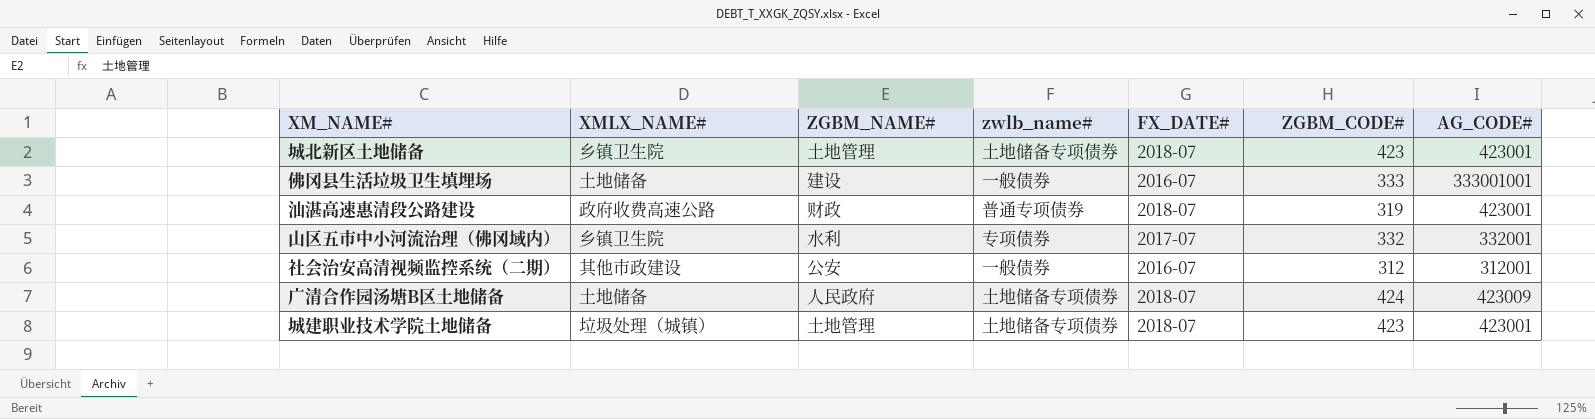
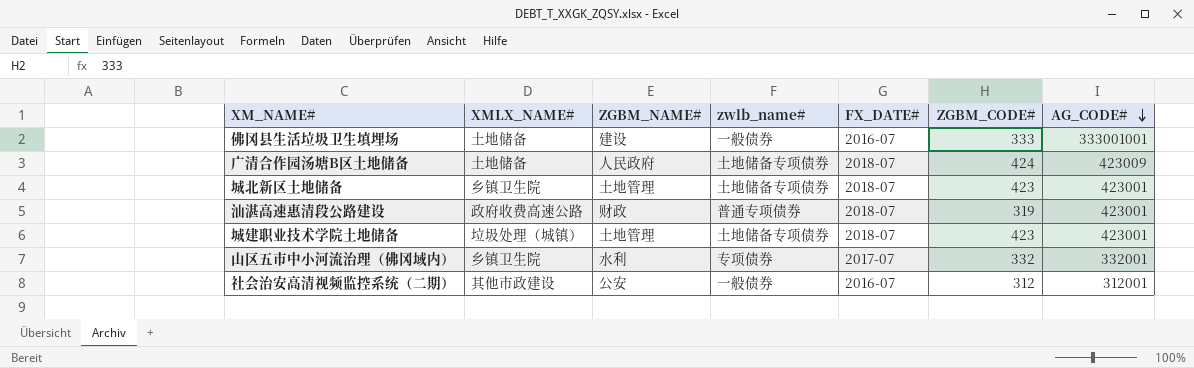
row order: none -> AG_CODE# descending

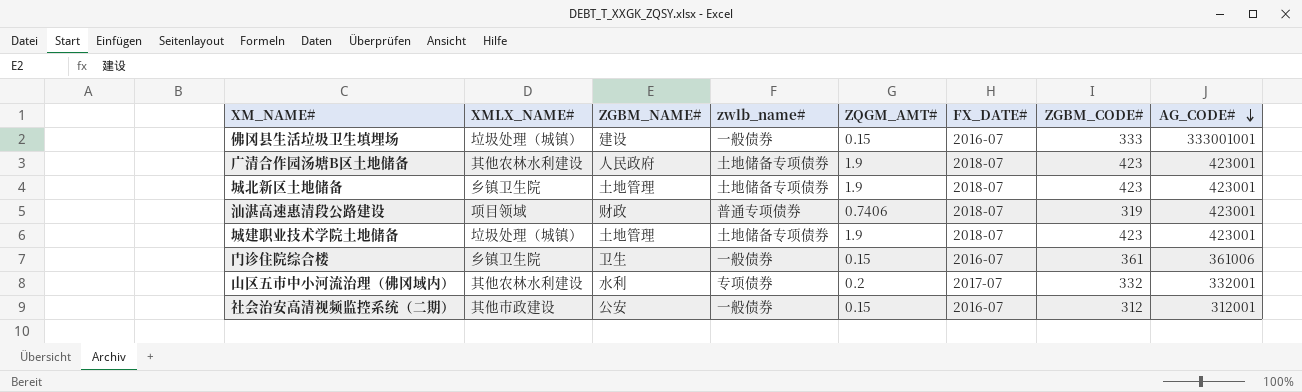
column ZQGM_AMT# | position: none -> 5
佛冈县生活垃圾卫生填埋场 | XMLX_NAME#: 土地储备 -> 垃圾处理（城镇）
广清合作园汤塘B区土地储备 | XMLX_NAME#: 土地储备 -> 其他农林水利建设
广清合作园汤塘B区土地储备 | ZGBM_CODE#: 424 -> 423
广清合作园汤塘B区土地储备 | AG_CODE#: 423009 -> 423001
汕湛高速惠清段公路建设 | XMLX_NAME#: 政府收费高速公路 -> 项目领域
row 门诊住院综合楼: none -> 乡镇卫生院 | 卫生 | 一般债券 | 0.15 | 2016-07 | 361 | 361006
山区五市中小河流治理（佛冈域内） | XMLX_NAME#: 乡镇卫生院 -> 其他农林水利建设

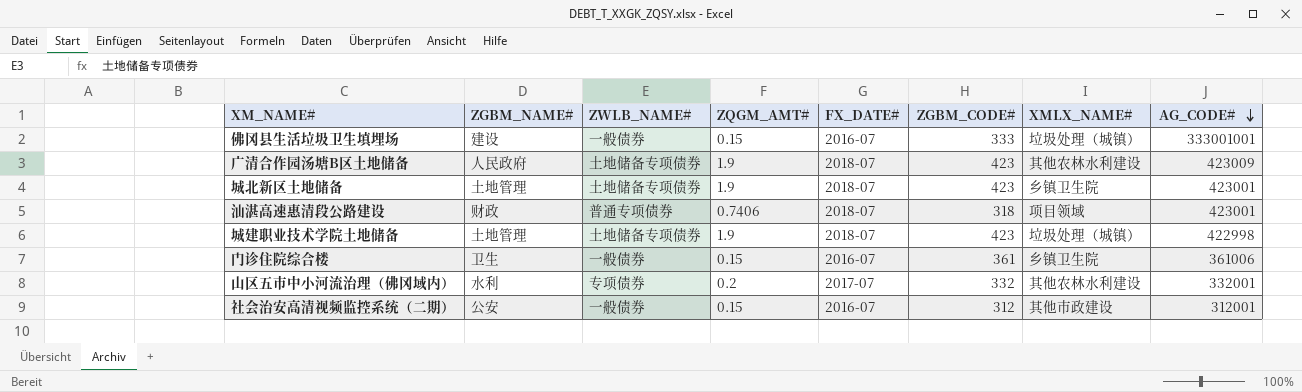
column name: zwlb_name# -> ZWLB_NAME#
column XMLX_NAME# | position: 2 -> 7
广清合作园汤塘B区土地储备 | AG_CODE#: 423001 -> 423009
汕湛高速惠清段公路建设 | ZGBM_CODE#: 319 -> 318
城建职业技术学院土地储备 | AG_CODE#: 423001 -> 422998

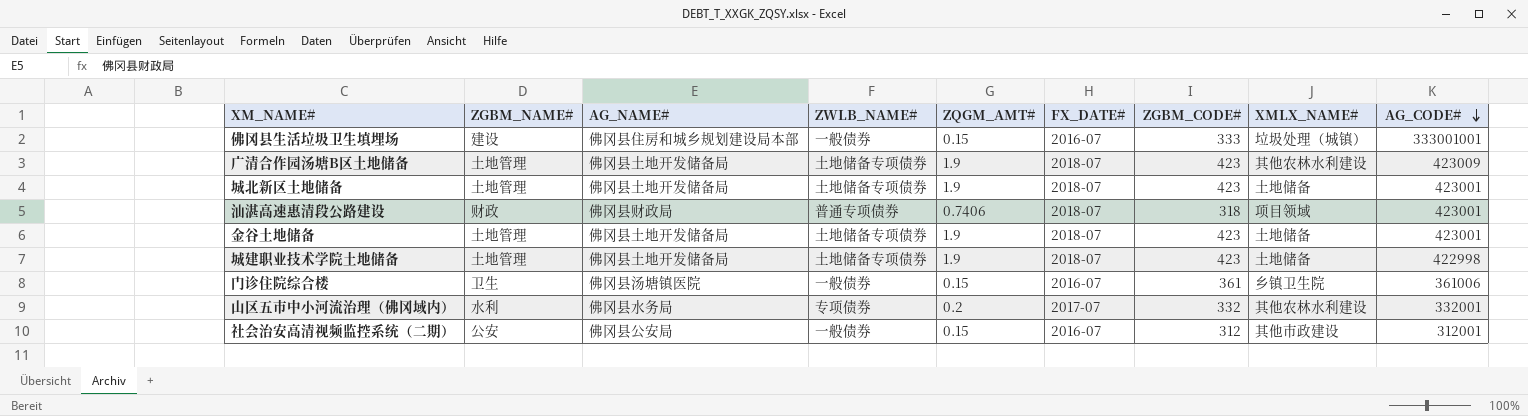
column AG_NAME# | position: none -> 3
广清合作园汤塘B区土地储备 | ZGBM_NAME#: 人民政府 -> 土地管理
城北新区土地储备 | XMLX_NAME#: 乡镇卫生院 -> 土地储备
row 金谷土地储备: none -> 土地管理 | 佛冈县土地开发储备局 | 土地储备专项债券 | 1.9 | 2018-07 | 423 | 土地储备 | 423001
城建职业技术学院土地储备 | XMLX_NAME#: 垃圾处理（城镇） -> 土地储备

